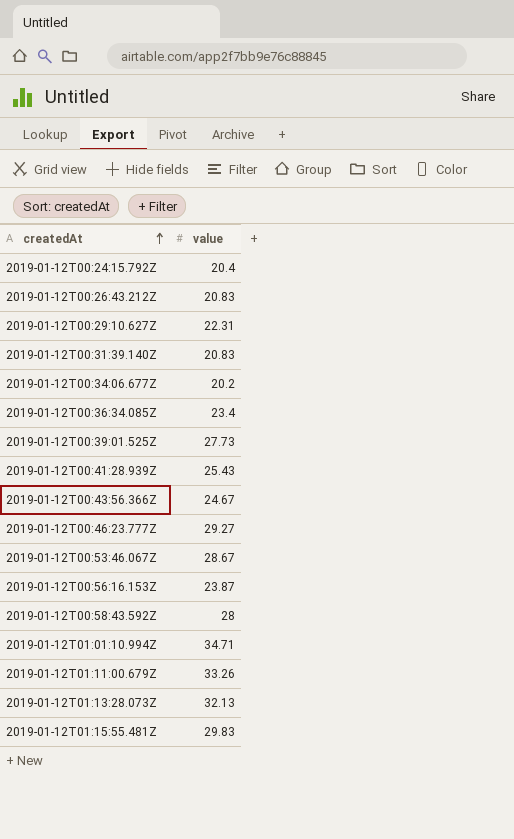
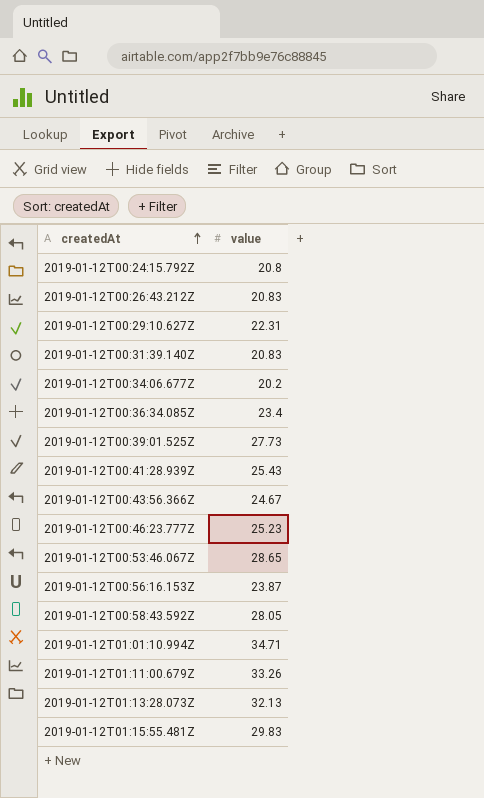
2019-01-12T00:24:15.792Z | value: 20.4 -> 20.8
2019-01-12T00:46:23.777Z | value: 29.27 -> 25.23
2019-01-12T00:53:46.067Z | value: 28.67 -> 28.65
2019-01-12T00:58:43.592Z | value: 28 -> 28.05

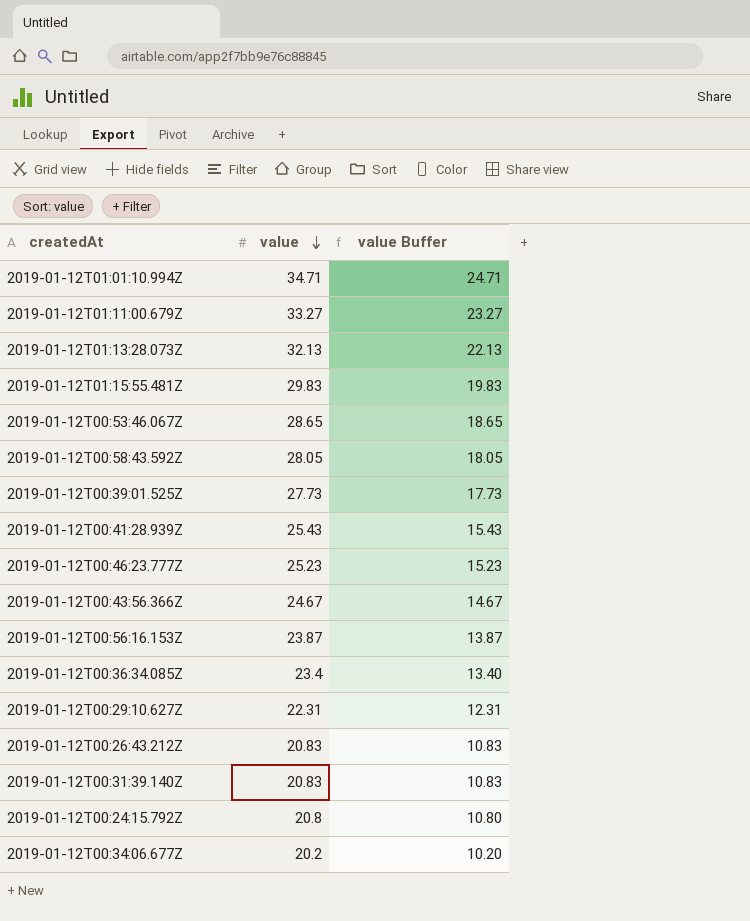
row order: createdAt ascending -> value descending
column value Buffer | formula: none -> [value] - 10
2019-01-12T01:11:00.679Z | value: 33.26 -> 33.27

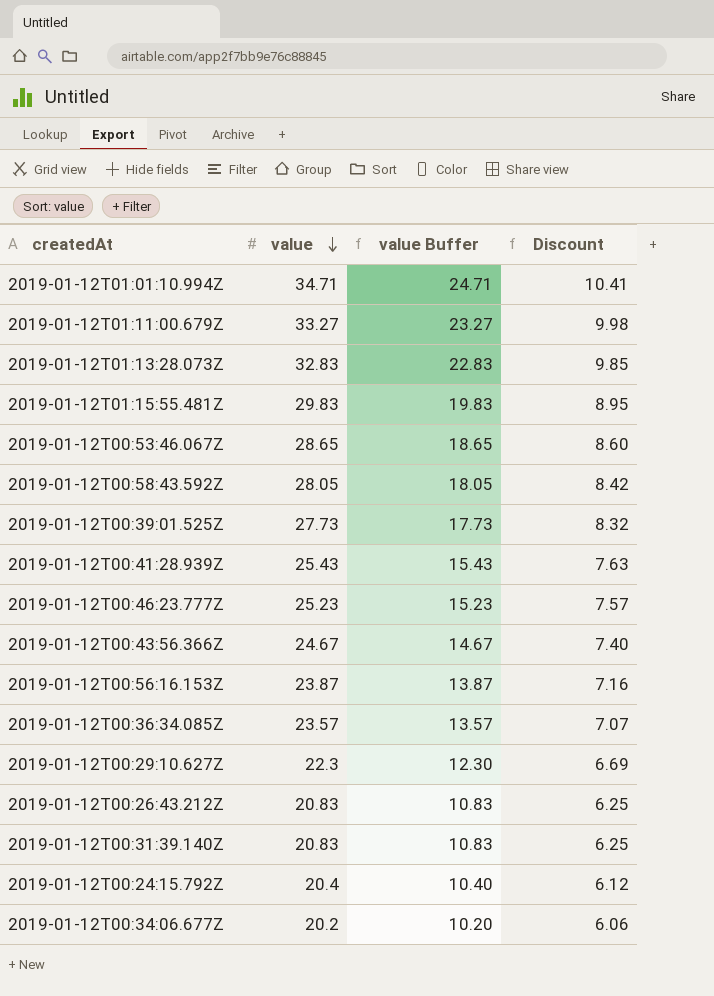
column Discount | formula: none -> [value] * 0.3
2019-01-12T01:13:28.073Z | value: 32.13 -> 32.83
2019-01-12T01:13:28.073Z | value Buffer: 22.13 -> 22.83
2019-01-12T00:36:34.085Z | value: 23.4 -> 23.57
2019-01-12T00:36:34.085Z | value Buffer: 13.40 -> 13.57
2019-01-12T00:29:10.627Z | value: 22.31 -> 22.3
2019-01-12T00:29:10.627Z | value Buffer: 12.31 -> 12.30
2019-01-12T00:24:15.792Z | value: 20.8 -> 20.4
2019-01-12T00:24:15.792Z | value Buffer: 10.80 -> 10.40

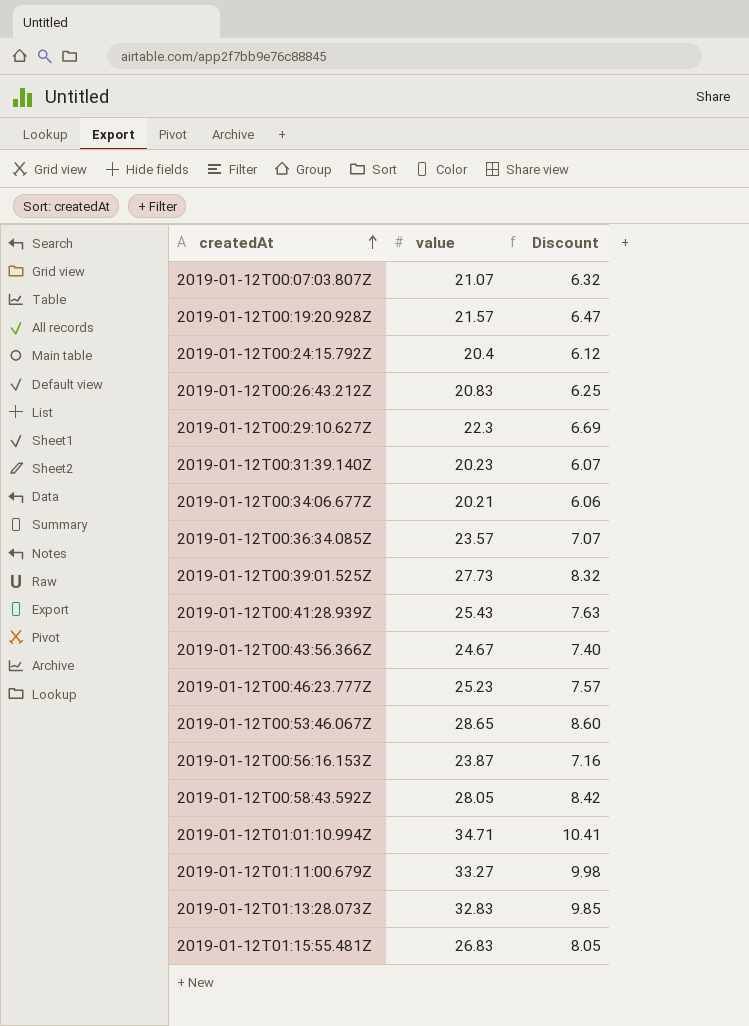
row order: value descending -> createdAt ascending
column value Buffer | formula: [value] - 10 -> none
row 2019-01-12T00:07:03.807Z: none -> 21.07 | 6.32
row 2019-01-12T00:19:20.928Z: none -> 21.57 | 6.47
2019-01-12T00:31:39.140Z | value: 20.83 -> 20.23
2019-01-12T00:31:39.140Z | Discount: 6.25 -> 6.07
2019-01-12T00:34:06.677Z | value: 20.2 -> 20.21
2019-01-12T01:15:55.481Z | value: 29.83 -> 26.83
2019-01-12T01:15:55.481Z | Discount: 8.95 -> 8.05

